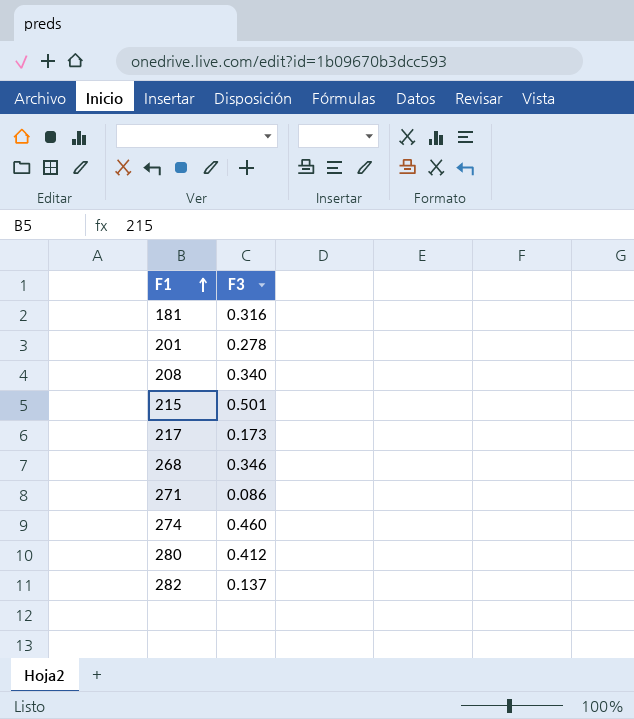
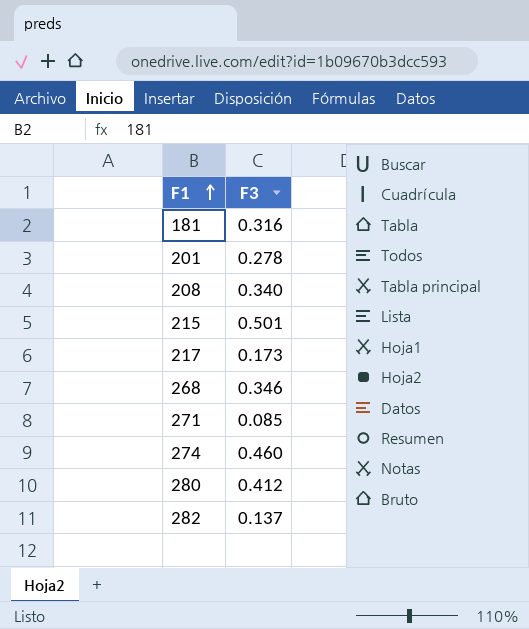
271 | F3: 0.086 -> 0.085

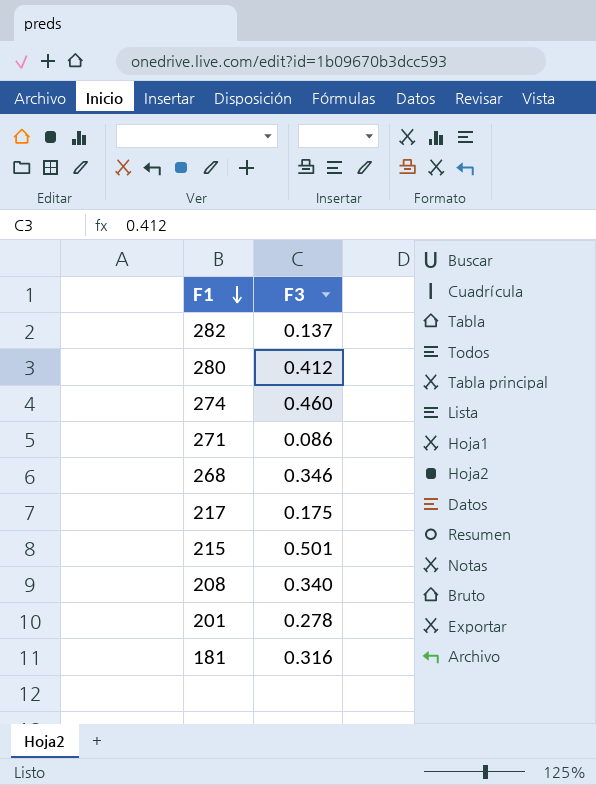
row order: F1 ascending -> F1 descending
271 | F3: 0.085 -> 0.086
217 | F3: 0.173 -> 0.175

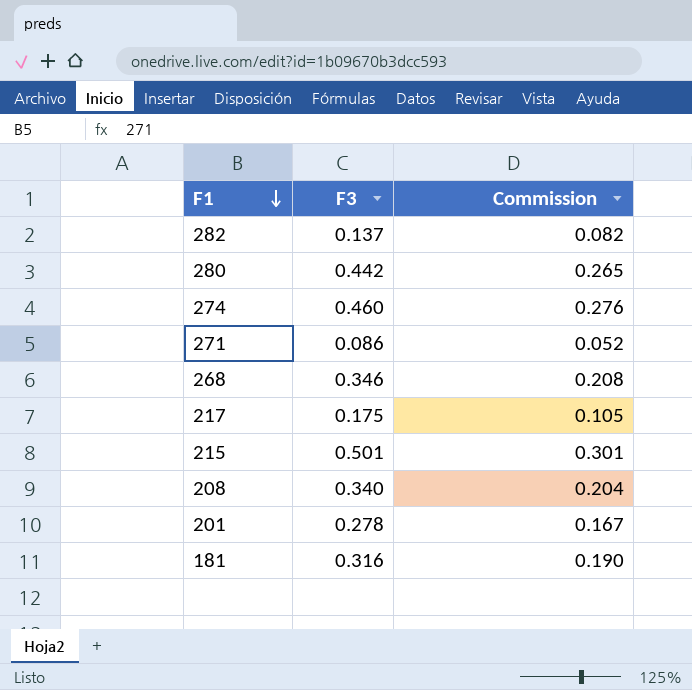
column Commission | formula: none -> [F3] * 0.6
280 | F3: 0.412 -> 0.442

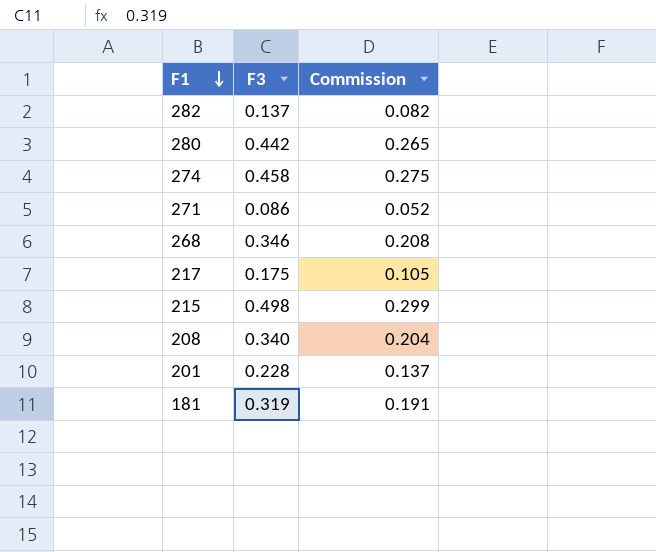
274 | F3: 0.460 -> 0.458
274 | Commission: 0.276 -> 0.275
215 | F3: 0.501 -> 0.498
215 | Commission: 0.301 -> 0.299
201 | F3: 0.278 -> 0.228
201 | Commission: 0.167 -> 0.137
181 | F3: 0.316 -> 0.319
181 | Commission: 0.190 -> 0.191

